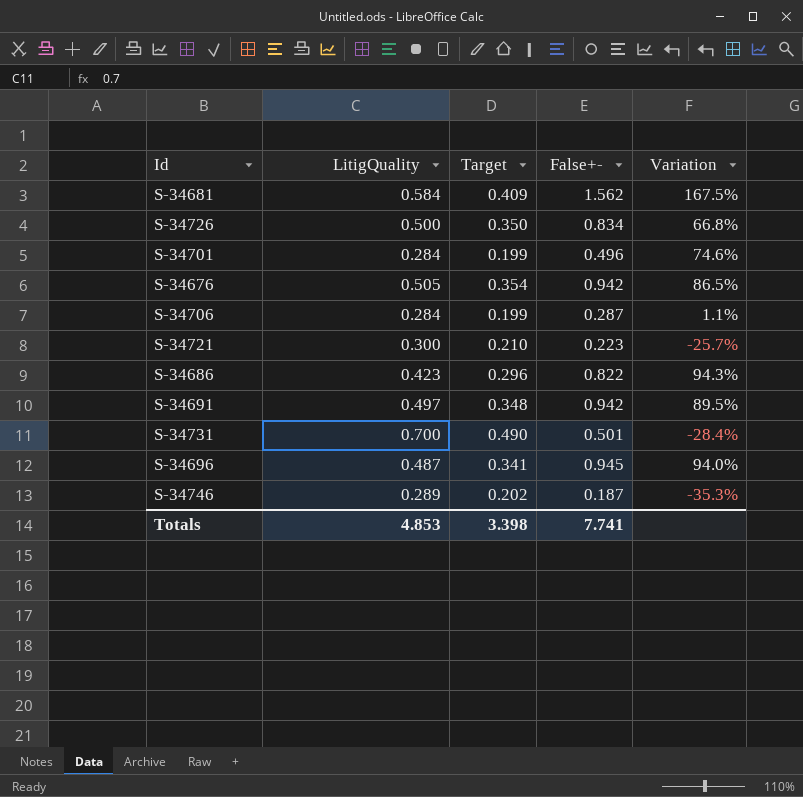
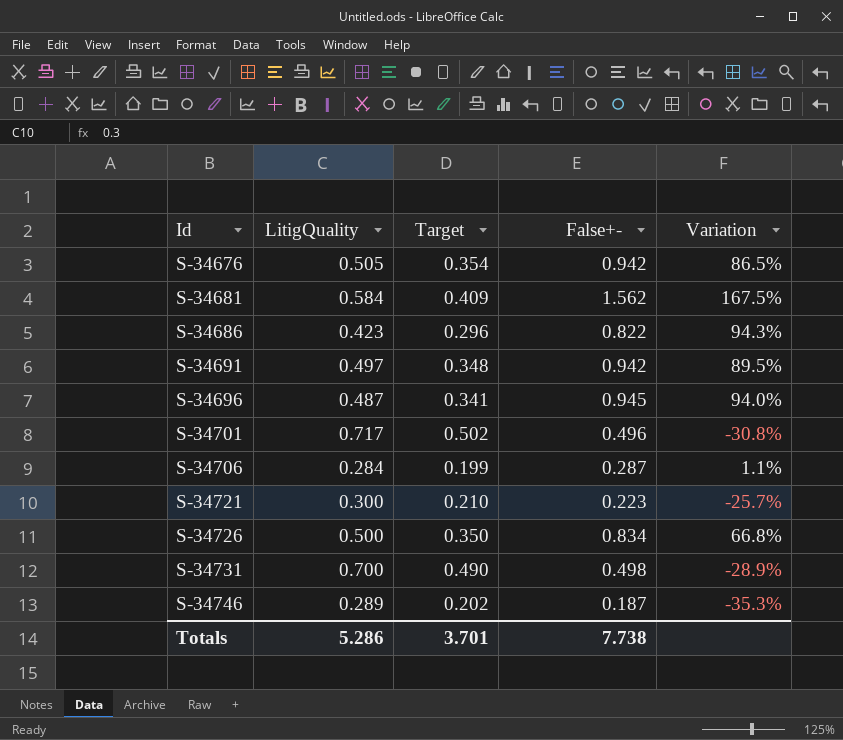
row order: none -> Id ascending
S-34701 | LitigQuality: 0.284 -> 0.717
S-34701 | Target: 0.199 -> 0.502
S-34701 | Variation: 74.6% -> -30.8%
S-34731 | False+-: 0.501 -> 0.498
S-34731 | Variation: -28.4% -> -28.9%
Totals | LitigQuality: 4.853 -> 5.286
Totals | Target: 3.398 -> 3.701
Totals | False+-: 7.741 -> 7.738

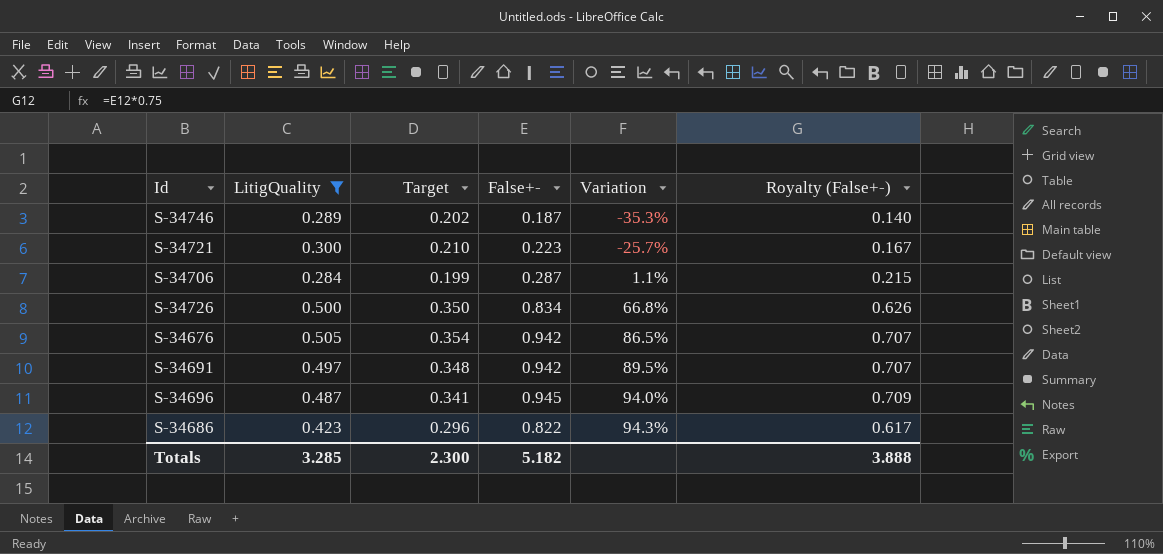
filter: none -> LitigQuality <= 0.505
row order: Id ascending -> Variation ascending
column Royalty (False+-) | formula: none -> [False+-] * 0.75
Totals | LitigQuality: 5.286 -> 3.285
Totals | Target: 3.701 -> 2.300
Totals | False+-: 7.738 -> 5.182

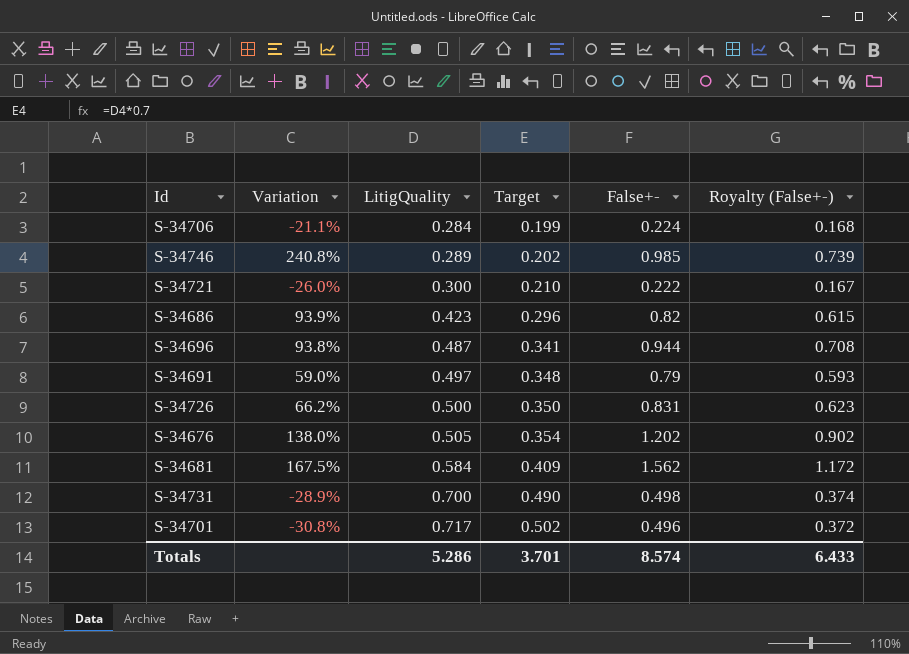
filter: LitigQuality <= 0.505 -> none
row order: Variation ascending -> LitigQuality ascending
column Variation | position: 5 -> 2
S-34706 | Variation: 1.1% -> -21.1%
S-34706 | False+-: 0.287 -> 0.224
S-34706 | Royalty (False+-): 0.215 -> 0.168
S-34746 | Variation: -35.3% -> 240.8%
S-34746 | False+-: 0.187 -> 0.985
S-34746 | Royalty (False+-): 0.140 -> 0.739
S-34721 | Variation: -25.7% -> -26.0%
S-34721 | False+-: 0.223 -> 0.222
S-34686 | Variation: 94.3% -> 93.9%
S-34686 | False+-: 0.822 -> 0.82
S-34686 | Royalty (False+-): 0.617 -> 0.615
S-34696 | Variation: 94.0% -> 93.8%
S-34696 | False+-: 0.945 -> 0.944
S-34696 | Royalty (False+-): 0.709 -> 0.708
S-34691 | Variation: 89.5% -> 59.0%
S-34691 | False+-: 0.942 -> 0.79
S-34691 | Royalty (False+-): 0.707 -> 0.593
S-34726 | Variation: 66.8% -> 66.2%
S-34726 | False+-: 0.834 -> 0.831
S-34726 | Royalty (False+-): 0.626 -> 0.623
S-34676 | Variation: 86.5% -> 138.0%
S-34676 | False+-: 0.942 -> 1.202
S-34676 | Royalty (False+-): 0.707 -> 0.902
Totals | LitigQuality: 3.285 -> 5.286
Totals | Target: 2.300 -> 3.701
Totals | False+-: 5.182 -> 8.574
Totals | Royalty (False+-): 3.888 -> 6.433

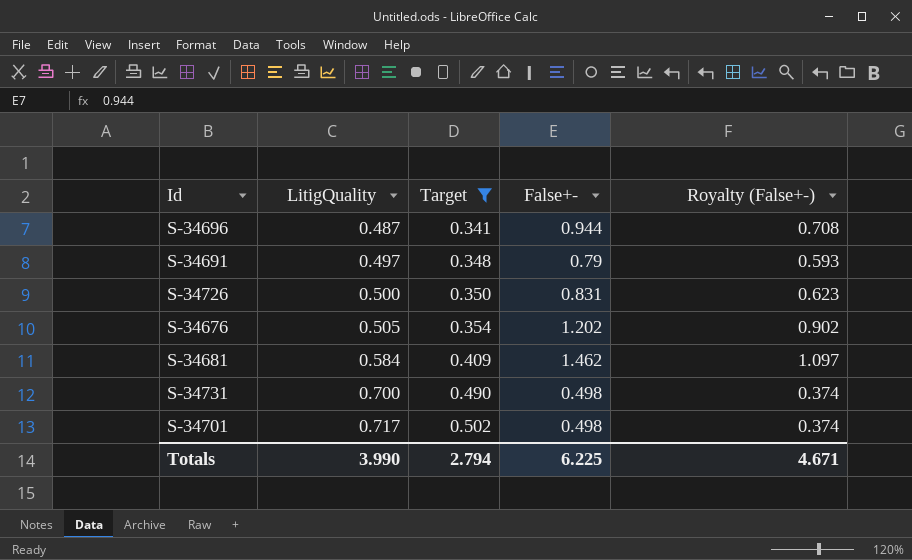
filter: none -> Target >= 0.341
column Variation | formula: ([False+-] - [LitigQuality]) / [LitigQuality] -> none
S-34681 | False+-: 1.562 -> 1.462
S-34681 | Royalty (False+-): 1.172 -> 1.097
S-34701 | False+-: 0.496 -> 0.498
S-34701 | Royalty (False+-): 0.372 -> 0.374
Totals | LitigQuality: 5.286 -> 3.990
Totals | Target: 3.701 -> 2.794
Totals | False+-: 8.574 -> 6.225
Totals | Royalty (False+-): 6.433 -> 4.671

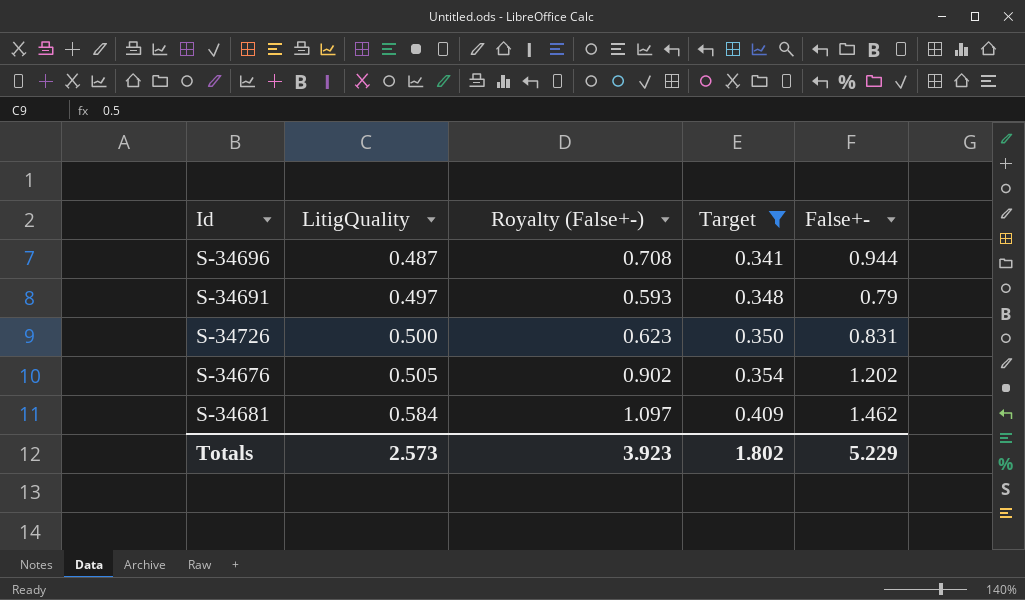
column Royalty (False+-) | position: 5 -> 3
row S-34731: 0.700 | 0.490 | 0.498 | 0.374 -> none
row S-34701: 0.717 | 0.502 | 0.498 | 0.374 -> none
Totals | LitigQuality: 3.990 -> 2.573
Totals | Royalty (False+-): 4.671 -> 3.923
Totals | Target: 2.794 -> 1.802
Totals | False+-: 6.225 -> 5.229

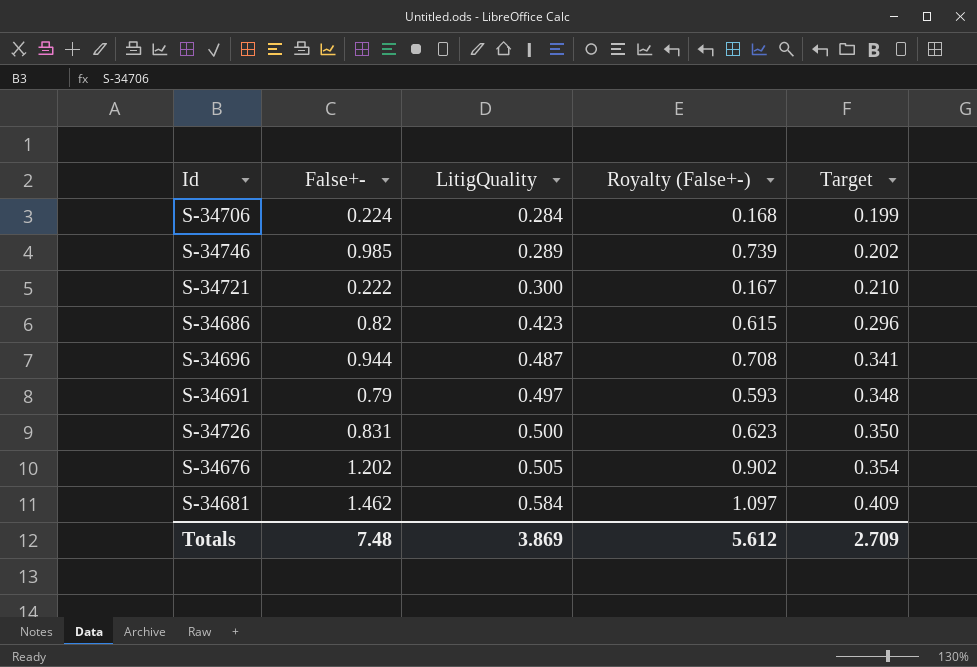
filter: Target >= 0.341 -> none
column False+- | position: 5 -> 2
Totals | False+-: 5.229 -> 7.48
Totals | LitigQuality: 2.573 -> 3.869
Totals | Royalty (False+-): 3.923 -> 5.612
Totals | Target: 1.802 -> 2.709

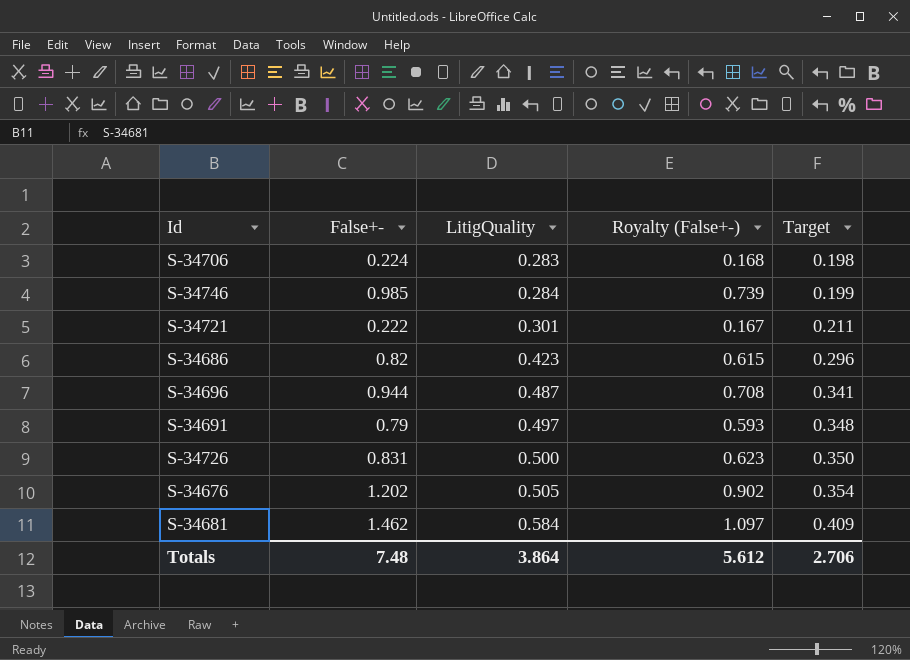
S-34706 | LitigQuality: 0.284 -> 0.283
S-34706 | Target: 0.199 -> 0.198
S-34746 | LitigQuality: 0.289 -> 0.284
S-34746 | Target: 0.202 -> 0.199
S-34721 | LitigQuality: 0.300 -> 0.301
S-34721 | Target: 0.210 -> 0.211
Totals | LitigQuality: 3.869 -> 3.864
Totals | Target: 2.709 -> 2.706

